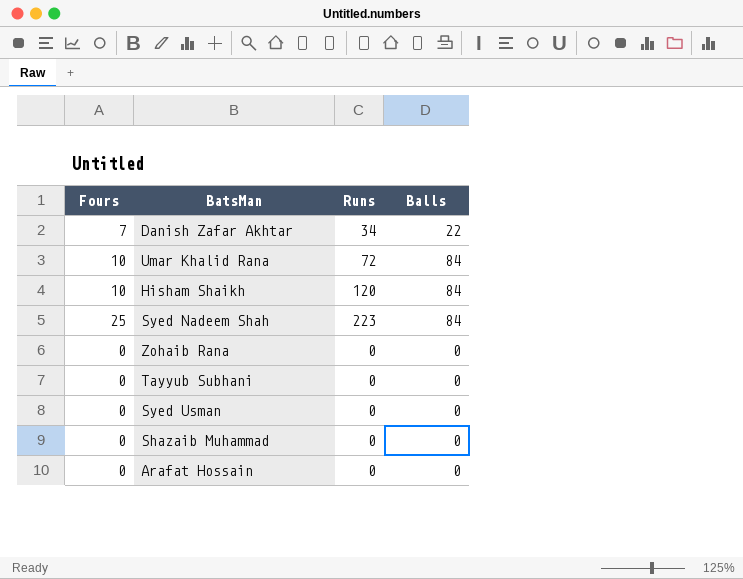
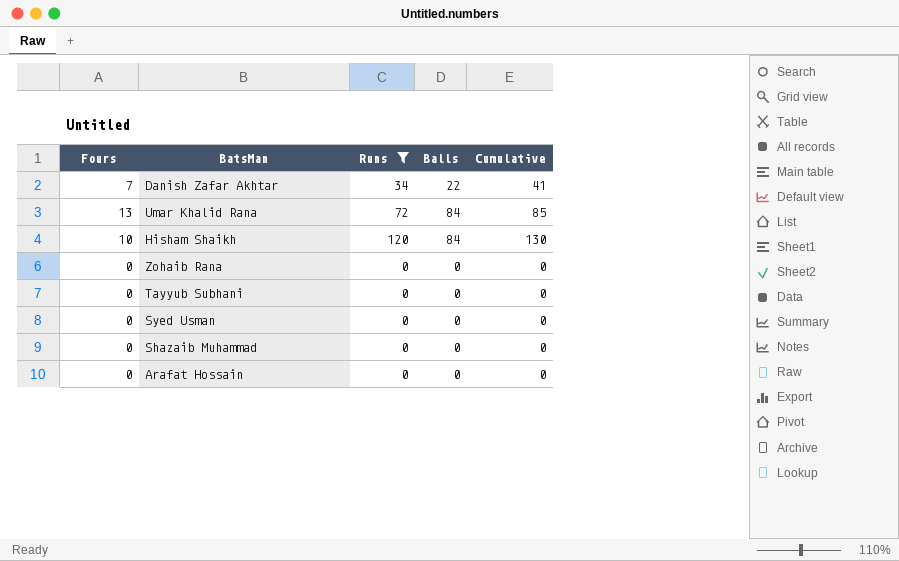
filter: none -> Runs != 223
column Cumulative | formula: none -> [Fours] + [Runs]
Umar Khalid Rana | Fours: 10 -> 13

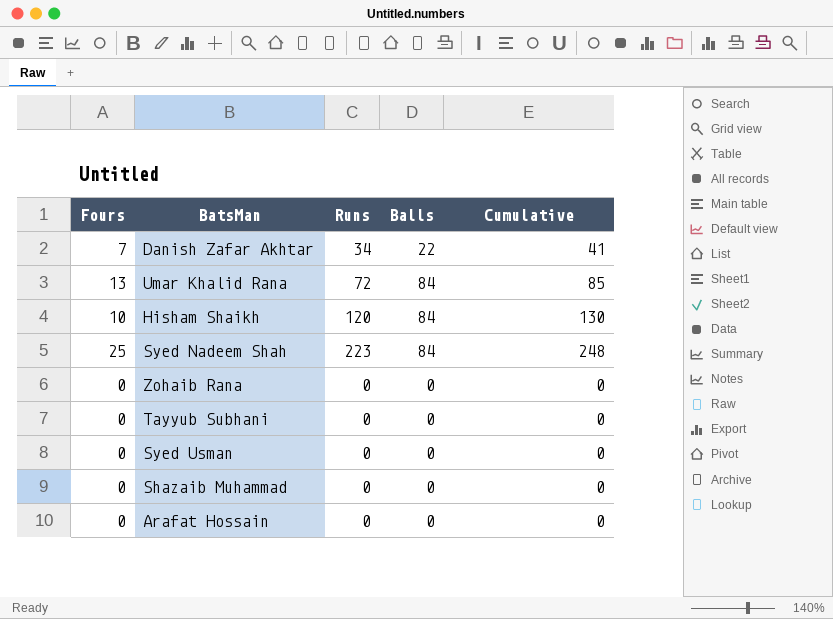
filter: Runs != 223 -> none

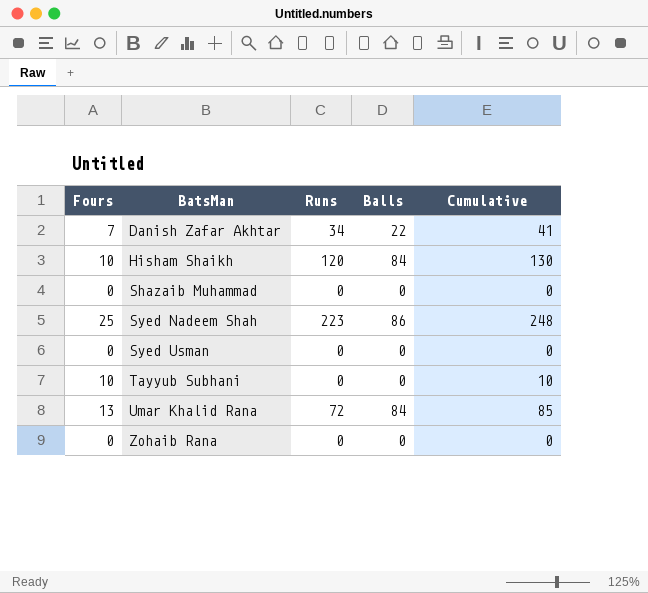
row order: none -> BatsMan ascending
row Arafat Hossain: 0 | 0 | 0 | 0 -> none
Syed Nadeem Shah | Balls: 84 -> 86
Tayyub Subhani | Fours: 0 -> 10
Tayyub Subhani | Cumulative: 0 -> 10

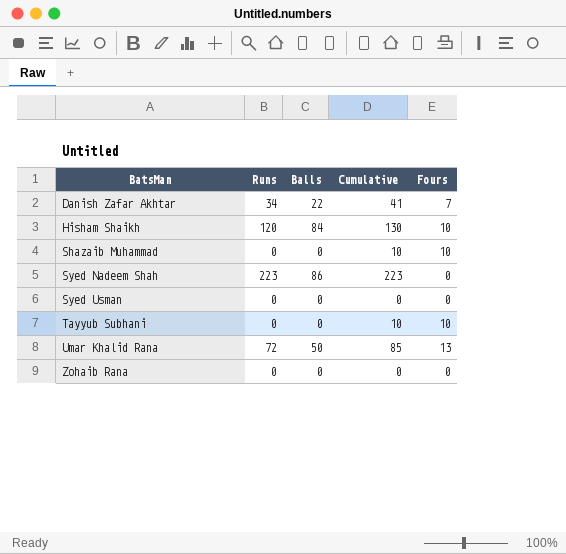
column Fours | position: 1 -> 5
Shazaib Muhammad | Cumulative: 0 -> 10
Shazaib Muhammad | Fours: 0 -> 10
Syed Nadeem Shah | Cumulative: 248 -> 223
Syed Nadeem Shah | Fours: 25 -> 0
Umar Khalid Rana | Balls: 84 -> 50

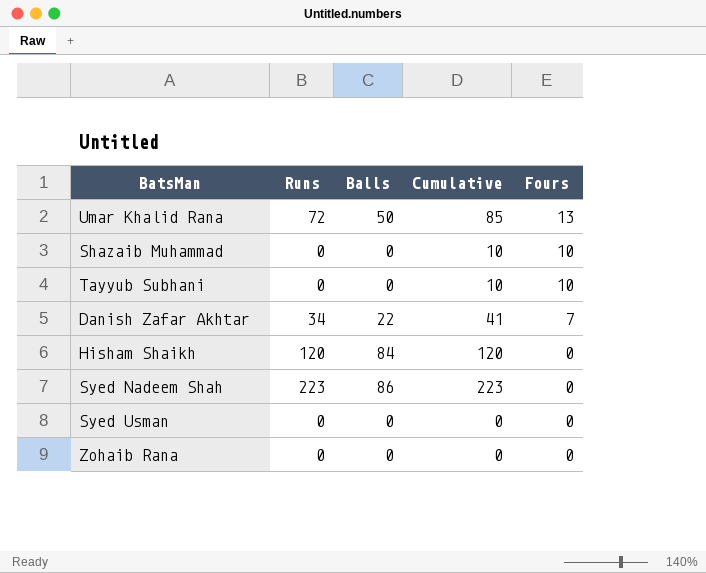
row order: BatsMan ascending -> Fours descending
Hisham Shaikh | Cumulative: 130 -> 120
Hisham Shaikh | Fours: 10 -> 0

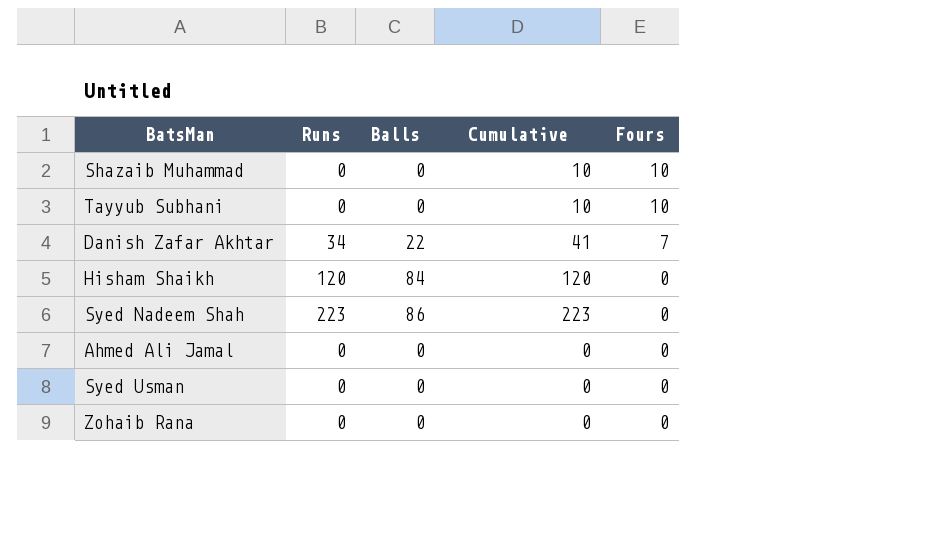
row Umar Khalid Rana: 72 | 50 | 85 | 13 -> none
row Ahmed Ali Jamal: none -> 0 | 0 | 0 | 0

